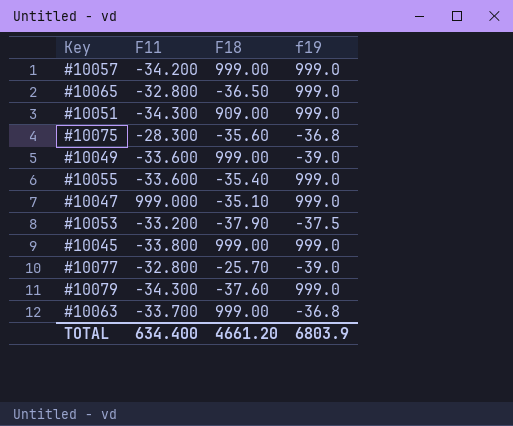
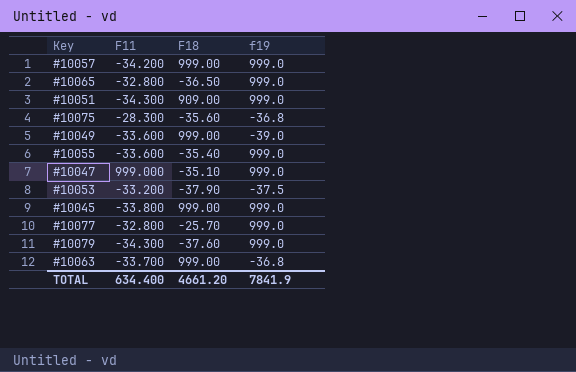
#10077 | f19: -39.0 -> 999.0
TOTAL | f19: 6803.9 -> 7841.9

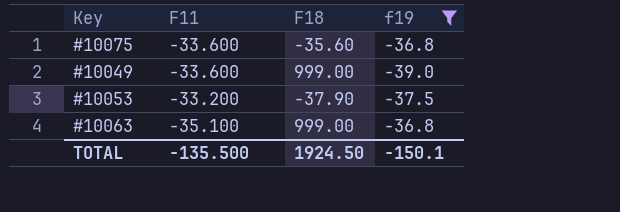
filter: none -> f19 != 999.0
#10075 | F11: -28.300 -> -33.600
#10063 | F11: -33.700 -> -35.100
TOTAL | F11: 634.400 -> -135.500
TOTAL | F18: 4661.20 -> 1924.50
TOTAL | f19: 7841.9 -> -150.1

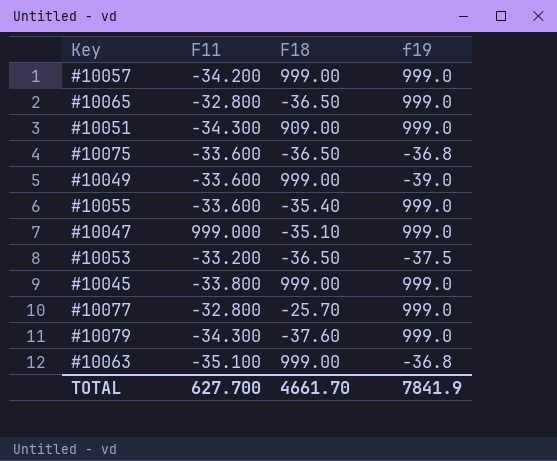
filter: f19 != 999.0 -> none
#10075 | F18: -35.60 -> -36.50
#10053 | F18: -37.90 -> -36.50
TOTAL | F11: -135.500 -> 627.700
TOTAL | F18: 1924.50 -> 4661.70
TOTAL | f19: -150.1 -> 7841.9

